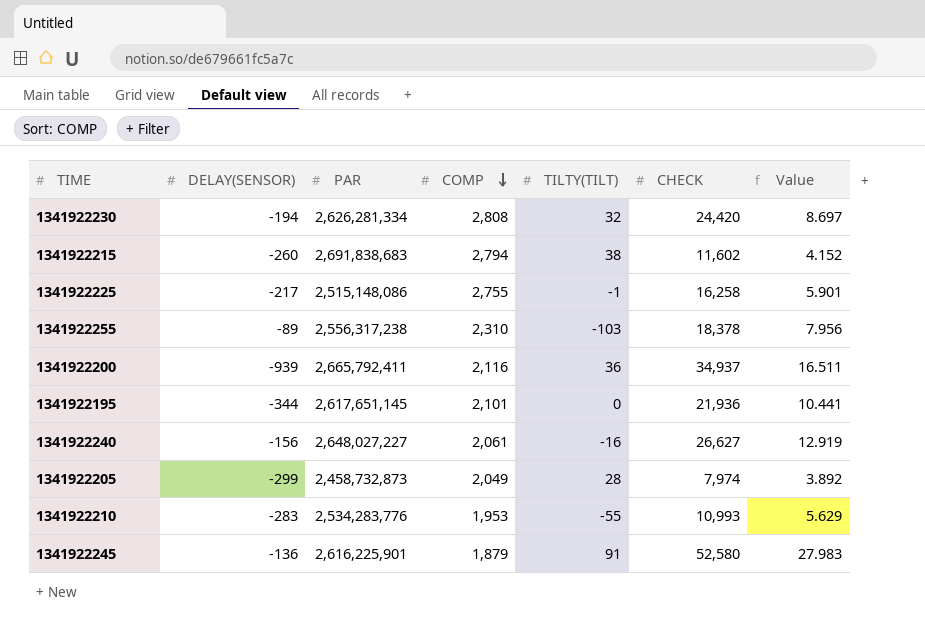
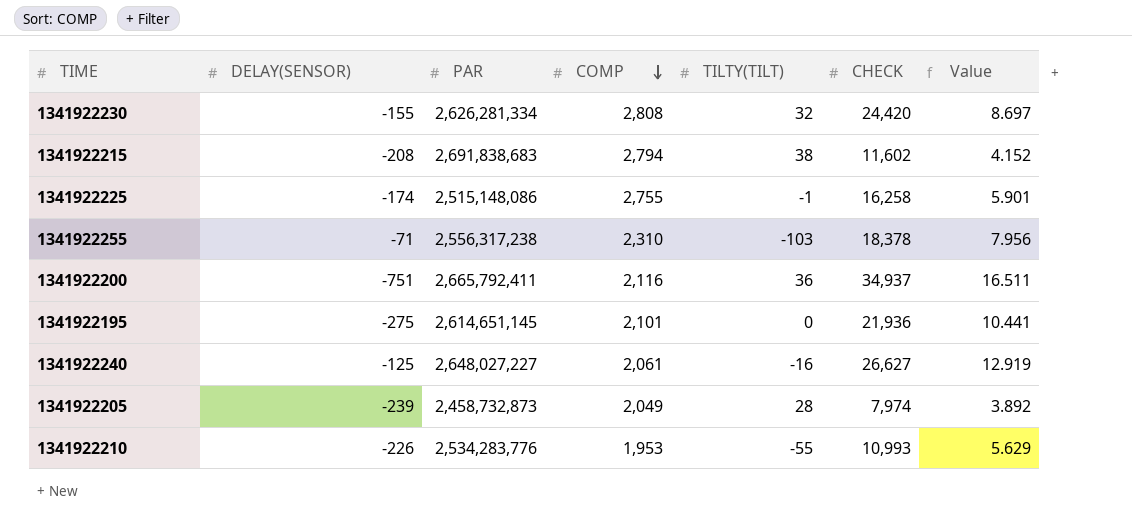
row 1341922245: -136 | 2,616,225,901 | 1,879 | 91 | 52,580 | 27.983 -> none
1341922230 | DELAY(SENSOR): -194 -> -155
1341922215 | DELAY(SENSOR): -260 -> -208
1341922225 | DELAY(SENSOR): -217 -> -174
1341922255 | DELAY(SENSOR): -89 -> -71
1341922200 | DELAY(SENSOR): -939 -> -751
1341922195 | DELAY(SENSOR): -344 -> -275
1341922195 | PAR: 2,617,651,145 -> 2,614,651,145
1341922240 | DELAY(SENSOR): -156 -> -125
1341922205 | DELAY(SENSOR): -299 -> -239
1341922210 | DELAY(SENSOR): -283 -> -226

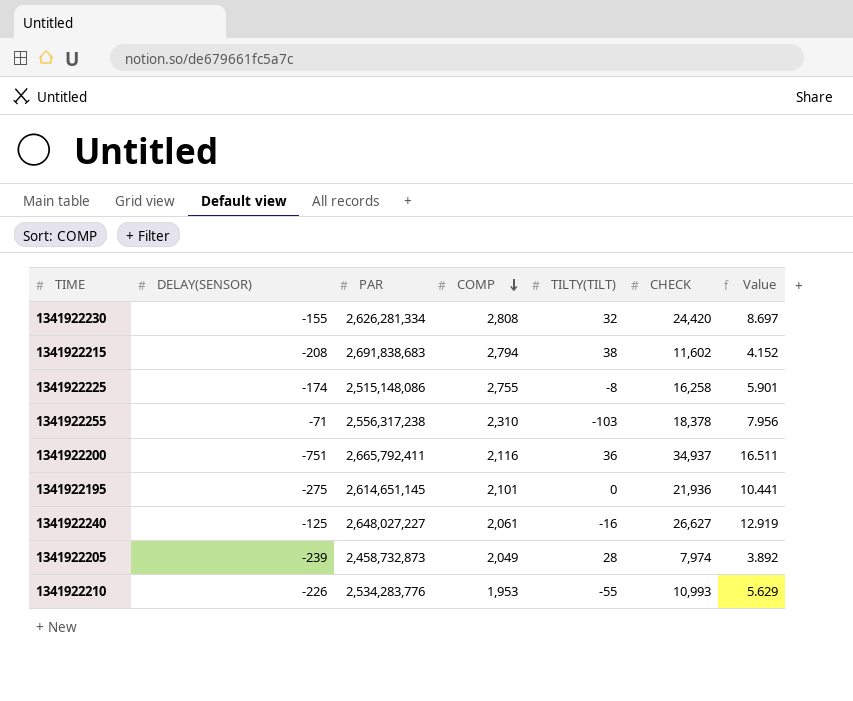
1341922225 | TILTY(TILT): -1 -> -8

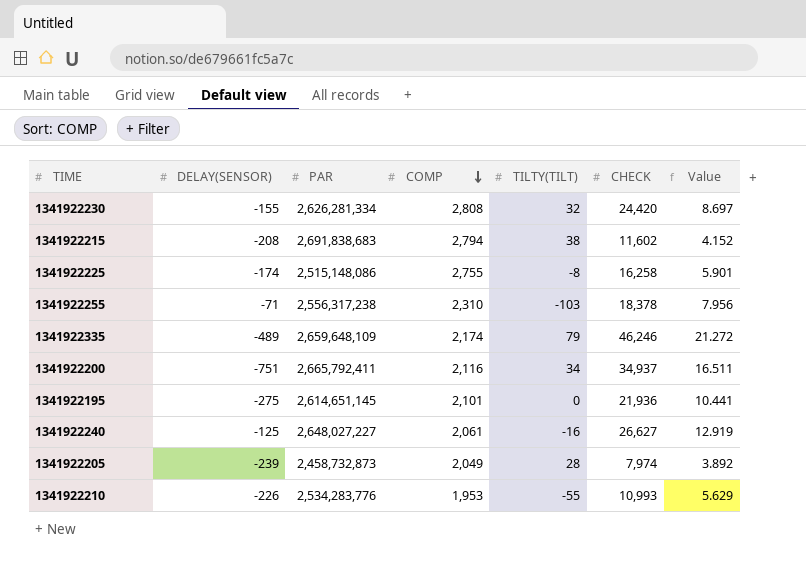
row 1341922335: none -> -489 | 2,659,648,109 | 2,174 | 79 | 46,246 | 21.272
1341922200 | TILTY(TILT): 36 -> 34

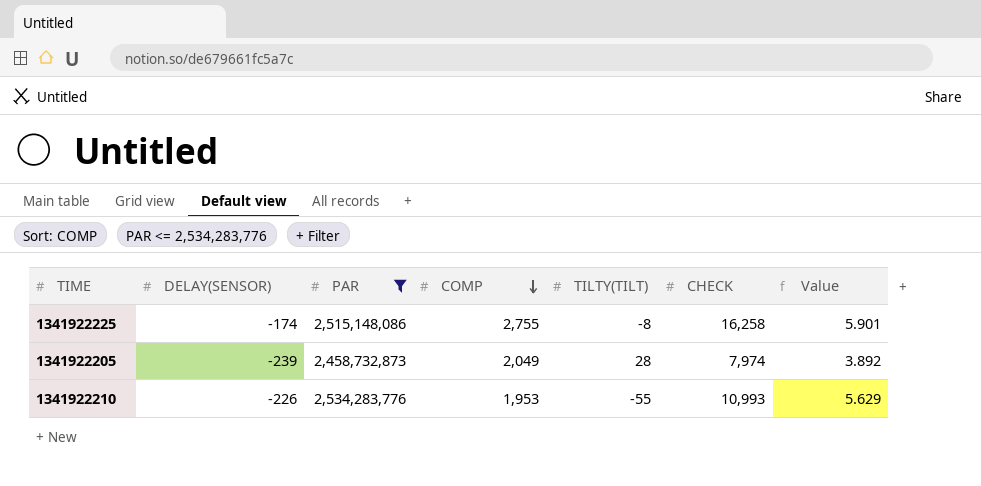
filter: none -> PAR <= 2,534,283,776

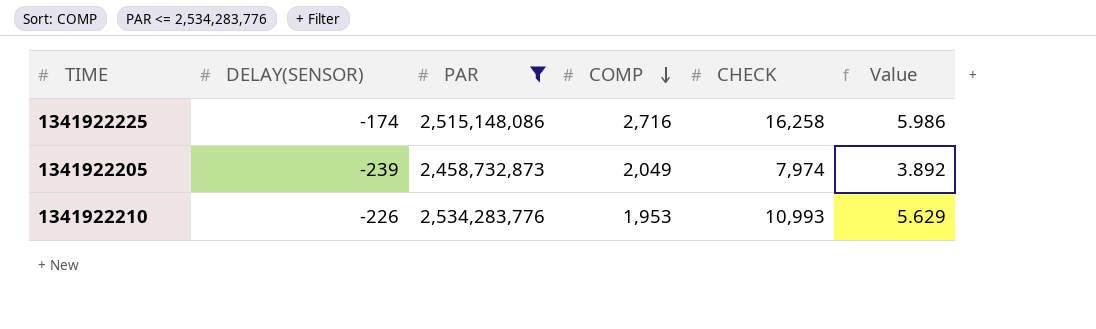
column TILTY(TILT) | position: 5 -> none
1341922225 | COMP: 2,755 -> 2,716
1341922225 | Value: 5.901 -> 5.986

